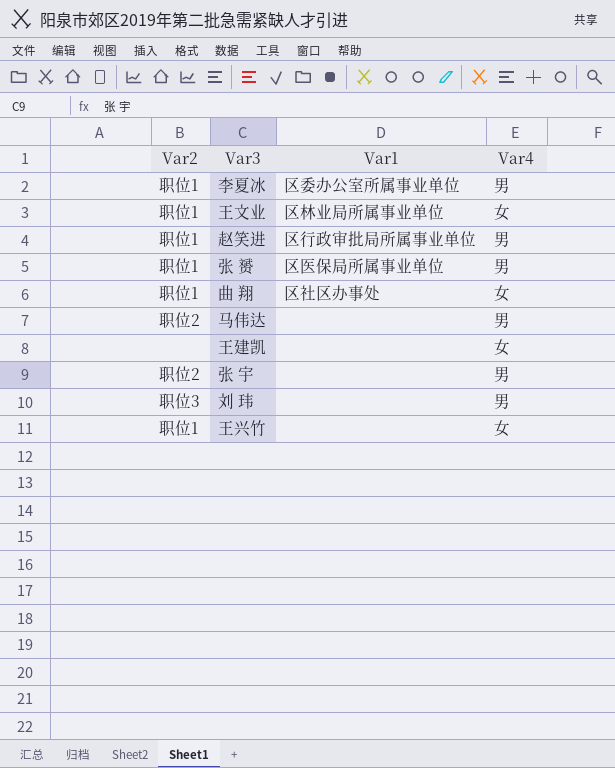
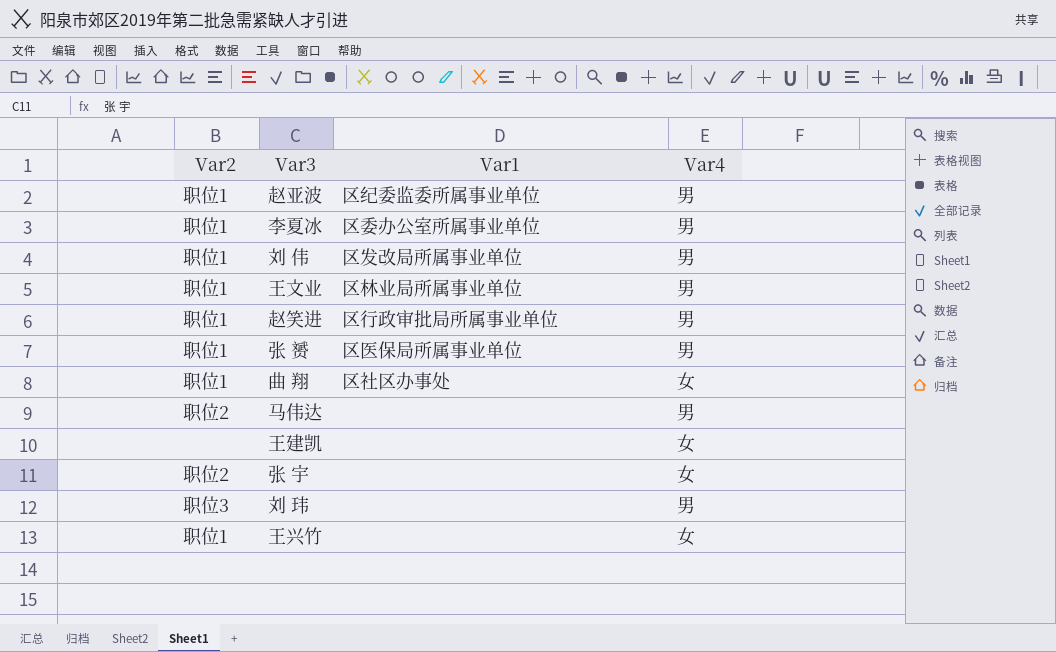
row 赵亚波: none -> 职位1 | 区纪委监委所属事业单位 | 男
row 刘 伟: none -> 职位1 | 区发改局所属事业单位 | 男
王文业 | Var4: 女 -> 男
张 宇 | Var4: 男 -> 女

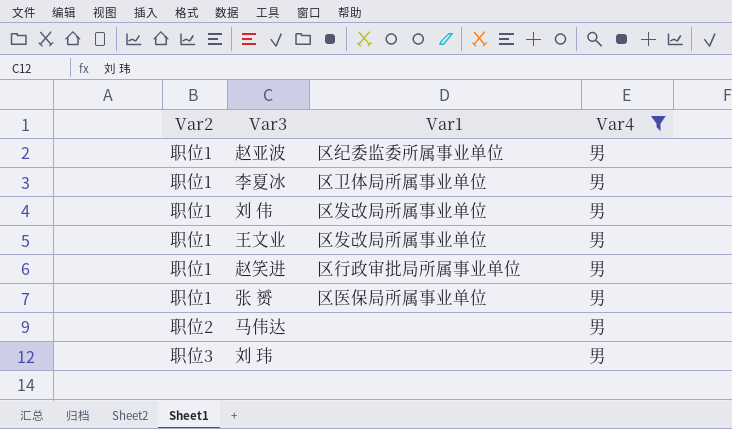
filter: none -> Var4 = 男
李夏冰 | Var1: 区委办公室所属事业单位 -> 区卫体局所属事业单位
王文业 | Var1: 区林业局所属事业单位 -> 区发改局所属事业单位

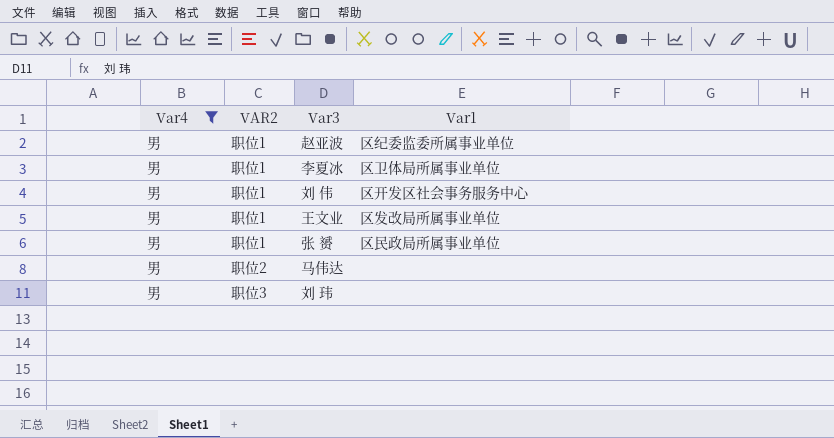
column Var4 | position: 4 -> 1
column name: Var2 -> VAR2
row 赵笑进: 职位1 | 区行政审批局所属事业单位 | 男 -> none
刘 伟 | Var1: 区发改局所属事业单位 -> 区开发区社会事务服务中心
张 赟 | Var1: 区医保局所属事业单位 -> 区民政局所属事业单位

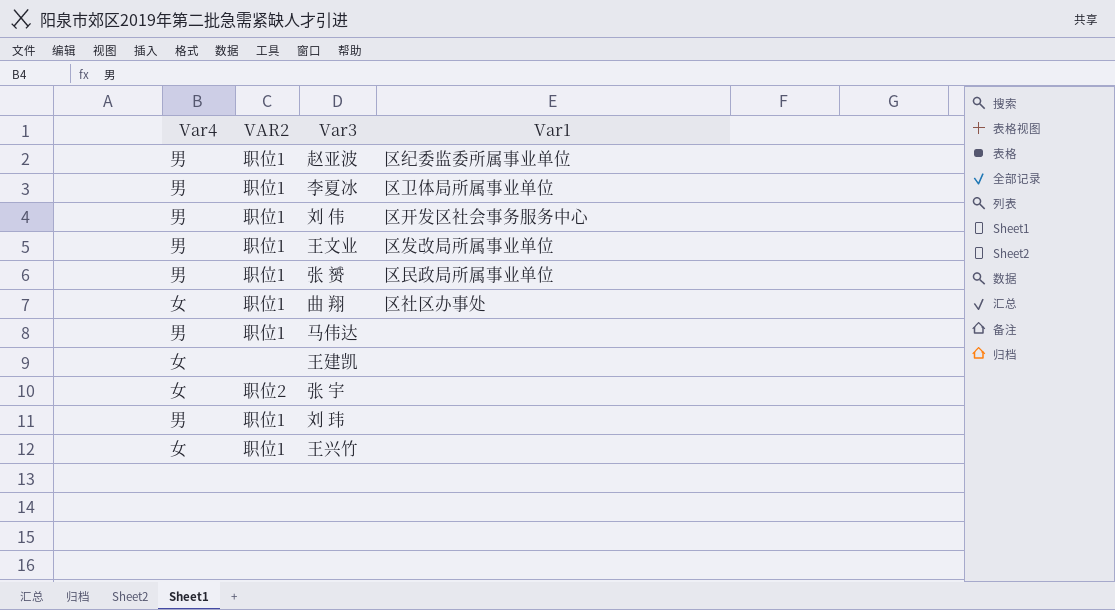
filter: Var4 = 男 -> none
马伟达 | VAR2: 职位2 -> 职位1
刘 玮 | VAR2: 职位3 -> 职位1

